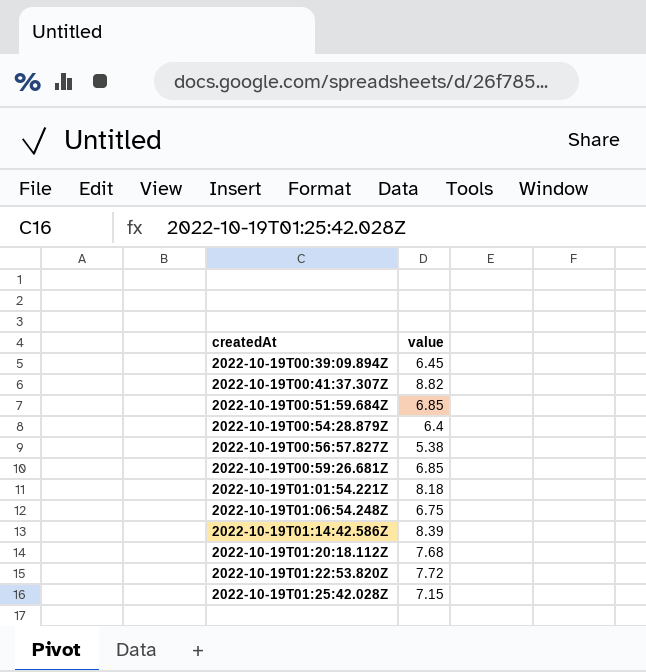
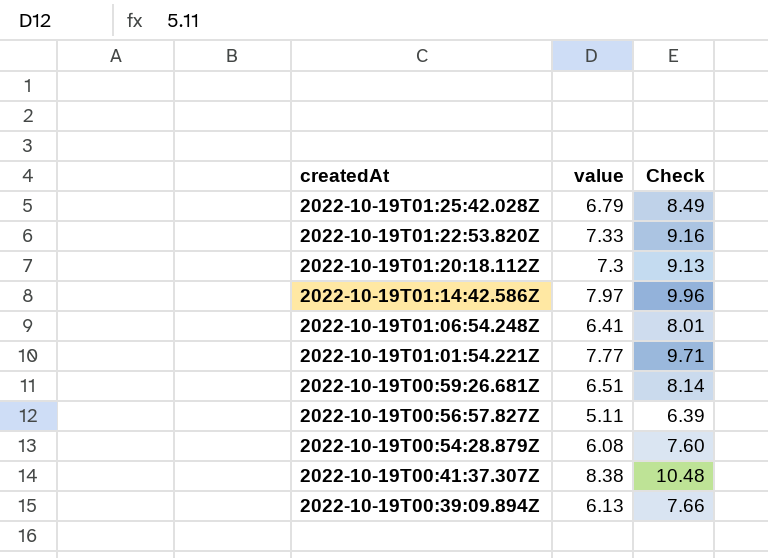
row order: createdAt ascending -> createdAt descending
column Check | formula: none -> [value] * 1.25
row 2022-10-19T00:51:59.684Z: 6.85 -> none
2022-10-19T01:25:42.028Z | value: 7.15 -> 6.79
2022-10-19T01:22:53.820Z | value: 7.72 -> 7.33
2022-10-19T01:20:18.112Z | value: 7.68 -> 7.3
2022-10-19T01:14:42.586Z | value: 8.39 -> 7.97
2022-10-19T01:06:54.248Z | value: 6.75 -> 6.41
2022-10-19T01:01:54.221Z | value: 8.18 -> 7.77
2022-10-19T00:59:26.681Z | value: 6.85 -> 6.51
2022-10-19T00:56:57.827Z | value: 5.38 -> 5.11
2022-10-19T00:54:28.879Z | value: 6.4 -> 6.08
2022-10-19T00:41:37.307Z | value: 8.82 -> 8.38
2022-10-19T00:39:09.894Z | value: 6.45 -> 6.13

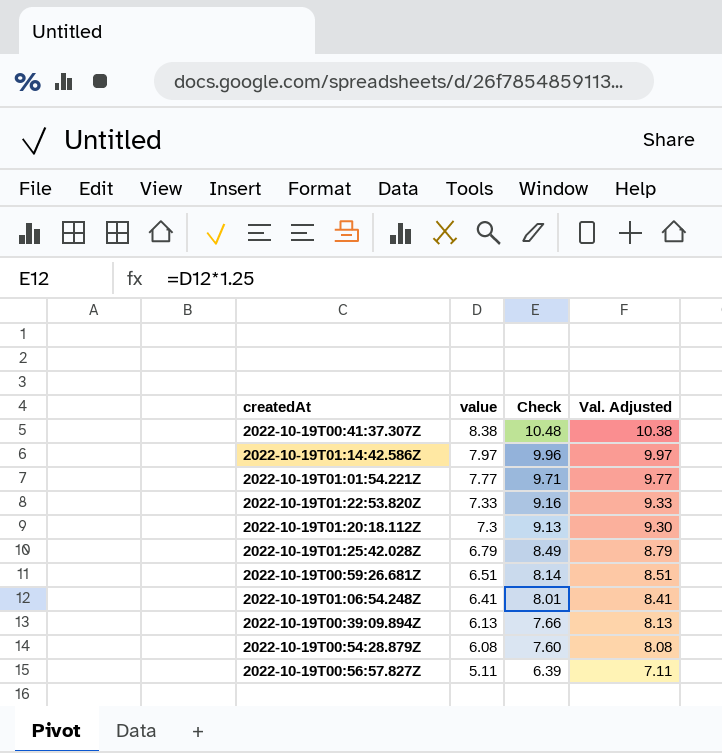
row order: createdAt descending -> value descending
column Val. Adjusted | formula: none -> [value] + 2

